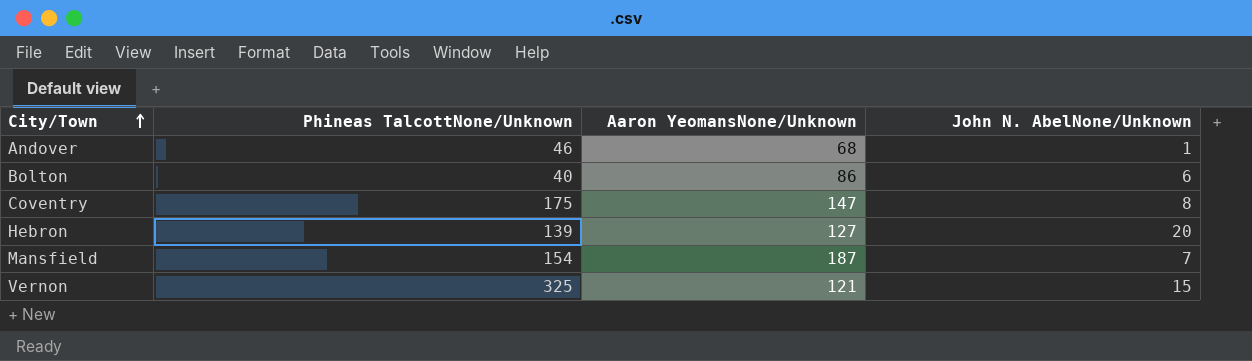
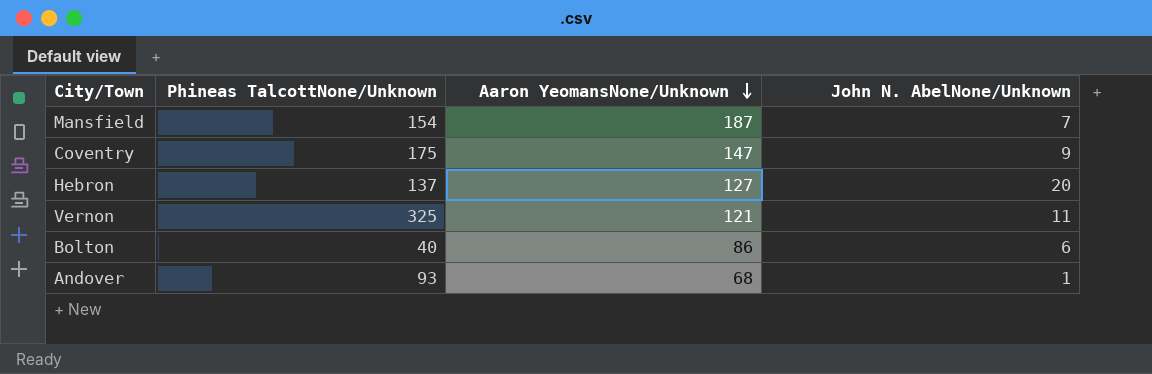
row order: City/Town ascending -> Aaron YeomansNone/Unknown descending
Coventry | John N. AbelNone/Unknown: 8 -> 9
Hebron | Phineas TalcottNone/Unknown: 139 -> 137
Vernon | John N. AbelNone/Unknown: 15 -> 11
Andover | Phineas TalcottNone/Unknown: 46 -> 93

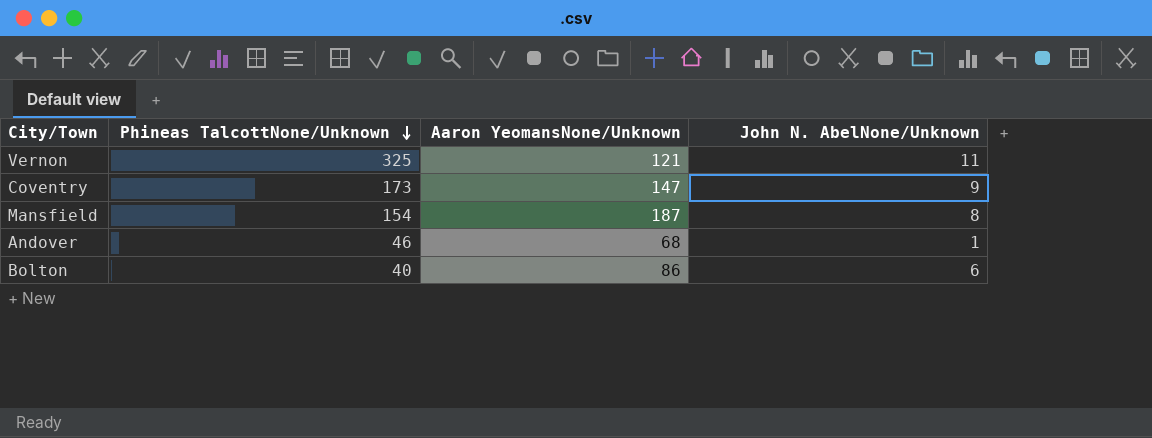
row order: Aaron YeomansNone/Unknown descending -> Phineas TalcottNone/Unknown descending
row Hebron: 137 | 127 | 20 -> none
Coventry | Phineas TalcottNone/Unknown: 175 -> 173
Mansfield | John N. AbelNone/Unknown: 7 -> 8
Andover | Phineas TalcottNone/Unknown: 93 -> 46

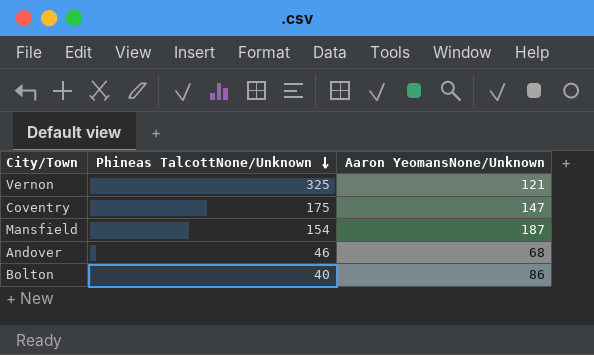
column John N. AbelNone/Unknown | position: 4 -> none
Coventry | Phineas TalcottNone/Unknown: 173 -> 175

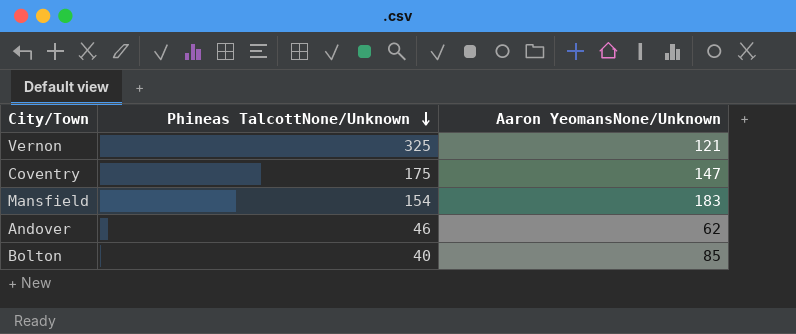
Mansfield | Aaron YeomansNone/Unknown: 187 -> 183
Andover | Aaron YeomansNone/Unknown: 68 -> 62
Bolton | Aaron YeomansNone/Unknown: 86 -> 85

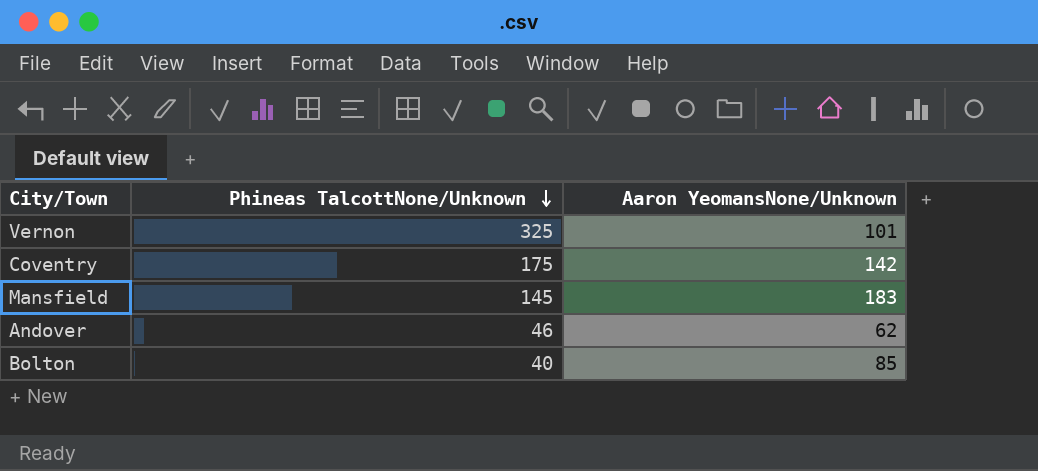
Vernon | Aaron YeomansNone/Unknown: 121 -> 101
Coventry | Aaron YeomansNone/Unknown: 147 -> 142
Mansfield | Phineas TalcottNone/Unknown: 154 -> 145

